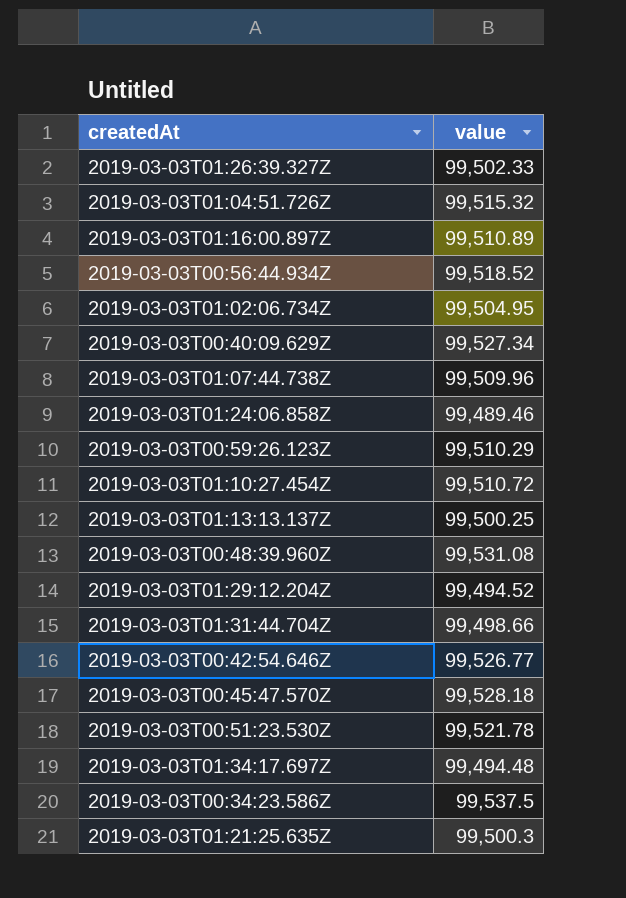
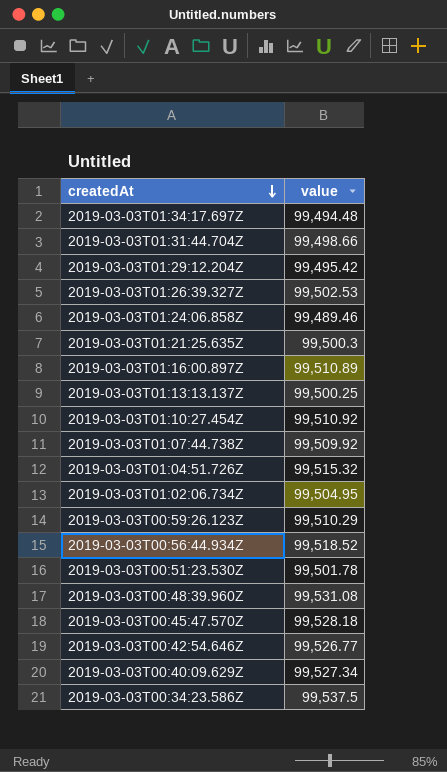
row order: none -> createdAt descending
2019-03-03T01:29:12.204Z | value: 99,494.52 -> 99,495.42
2019-03-03T01:26:39.327Z | value: 99,502.33 -> 99,502.53
2019-03-03T01:10:27.454Z | value: 99,510.72 -> 99,510.92
2019-03-03T01:07:44.738Z | value: 99,509.96 -> 99,509.92
2019-03-03T00:51:23.530Z | value: 99,521.78 -> 99,501.78

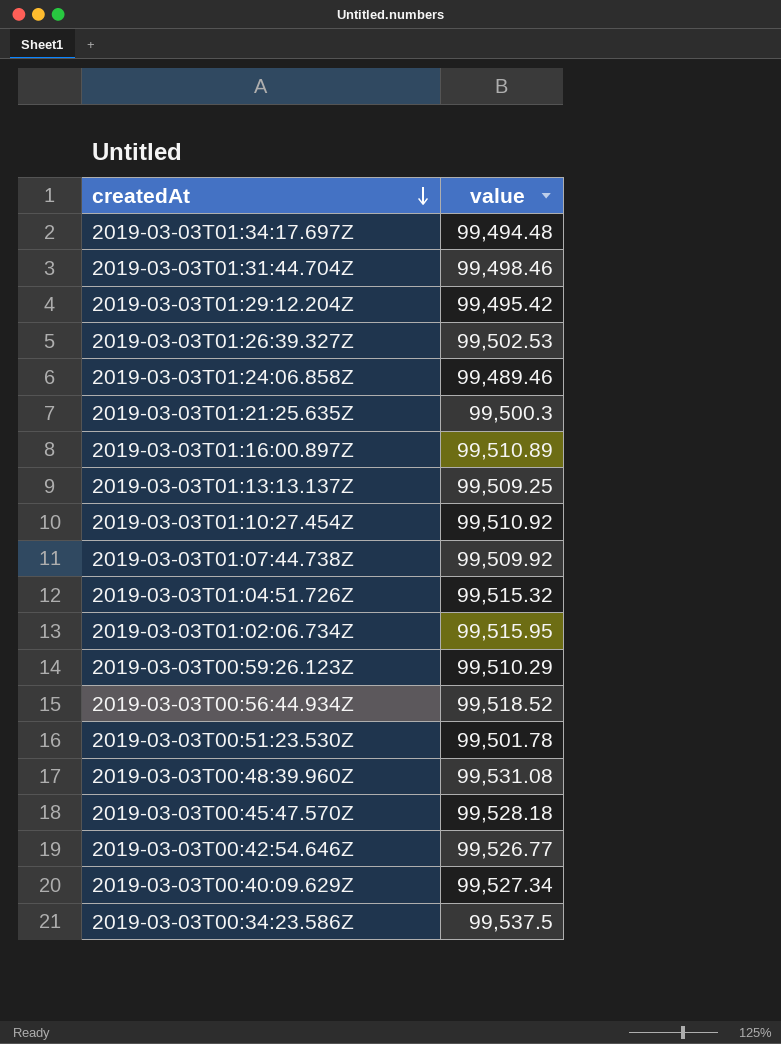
2019-03-03T01:31:44.704Z | value: 99,498.66 -> 99,498.46
2019-03-03T01:13:13.137Z | value: 99,500.25 -> 99,509.25
2019-03-03T01:02:06.734Z | value: 99,504.95 -> 99,515.95

